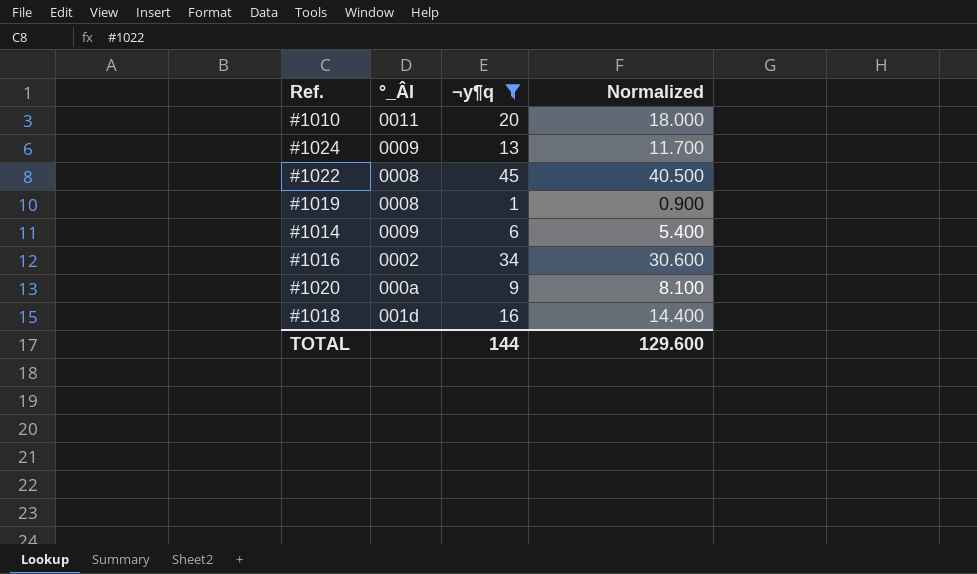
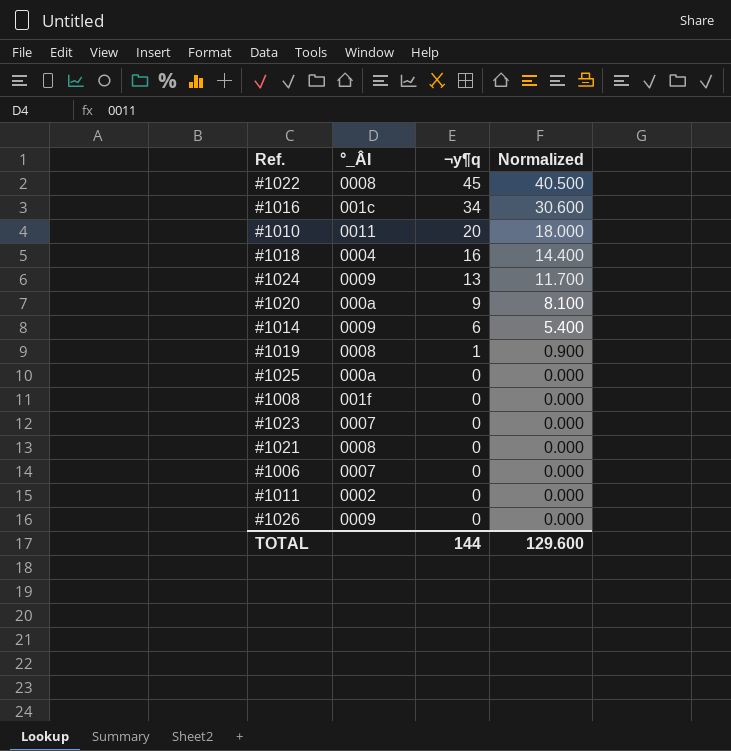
filter: ¬y¶q != 0 -> none
row order: none -> ¬y¶q descending
#1016 | °_ÂI: 0002 -> 001c
#1018 | °_ÂI: 001d -> 0004

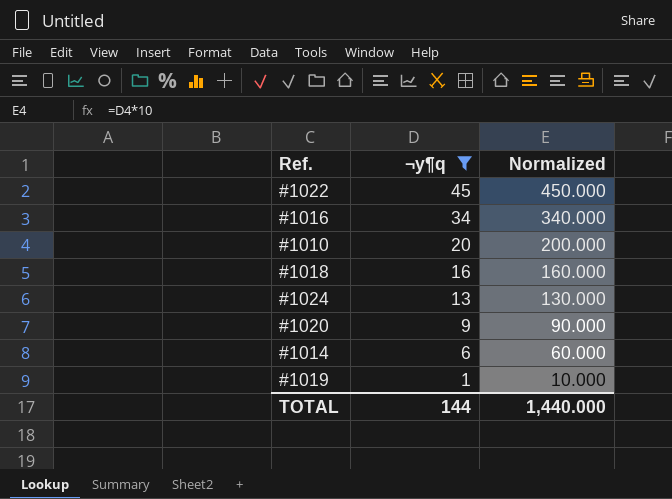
filter: none -> ¬y¶q != 0
column °_ÂI | position: 2 -> none
column Normalized | formula: [¬y¶q] * 0.9 -> [¬y¶q] * 10
TOTAL | Normalized: 129.600 -> 1,440.000

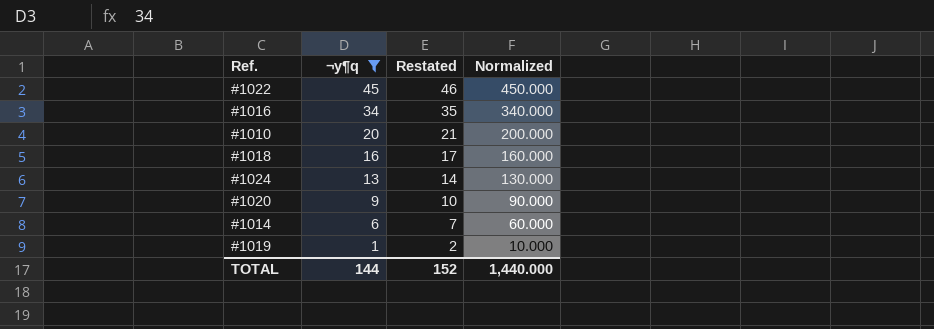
column Restated | formula: none -> [¬y¶q] + 1

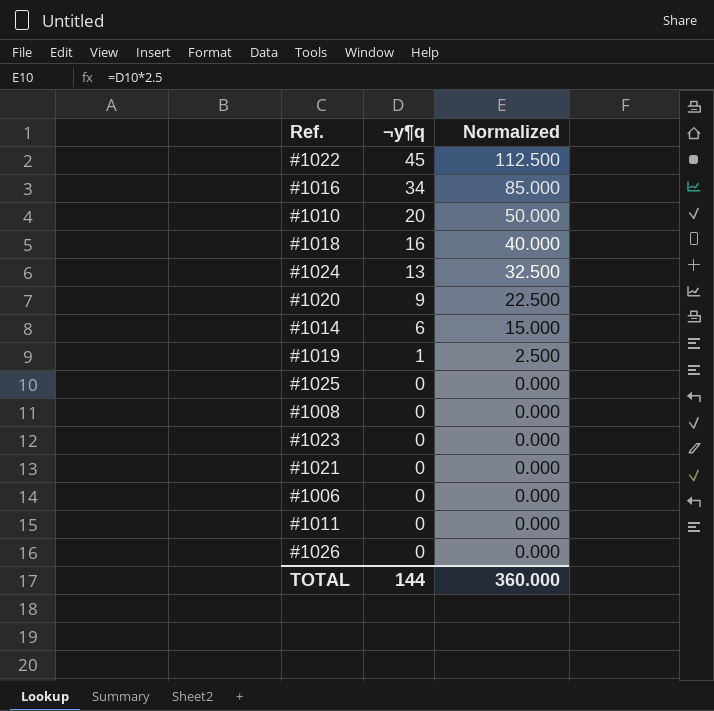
filter: ¬y¶q != 0 -> none
column Restated | formula: [¬y¶q] + 1 -> none
column Normalized | formula: [¬y¶q] * 10 -> [¬y¶q] * 2.5
TOTAL | Normalized: 1,440.000 -> 360.000

